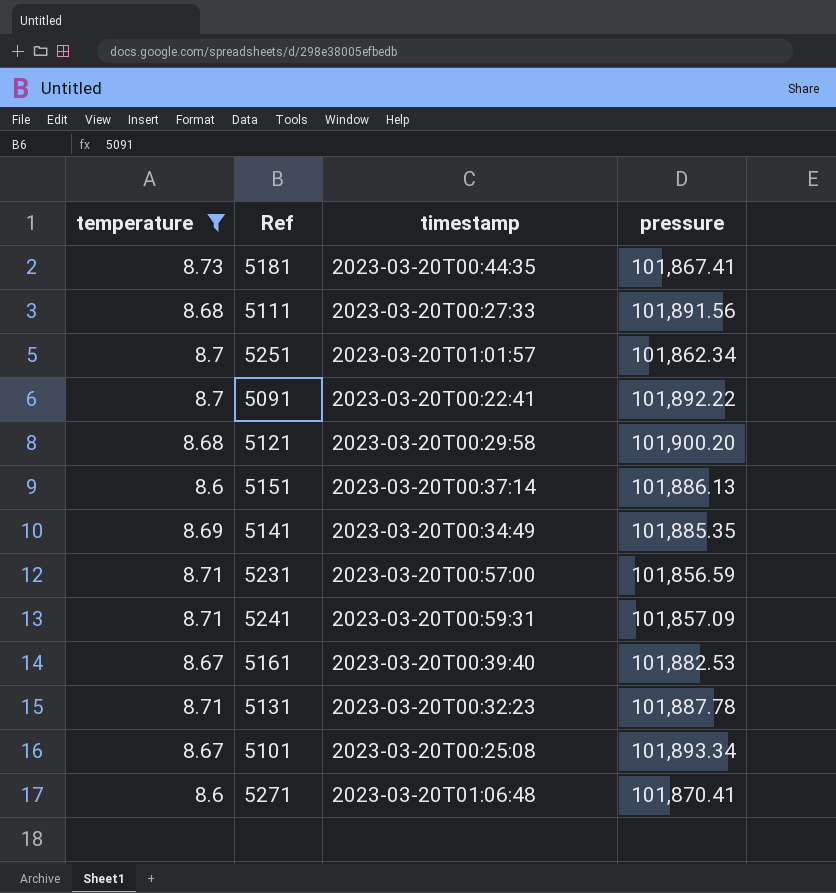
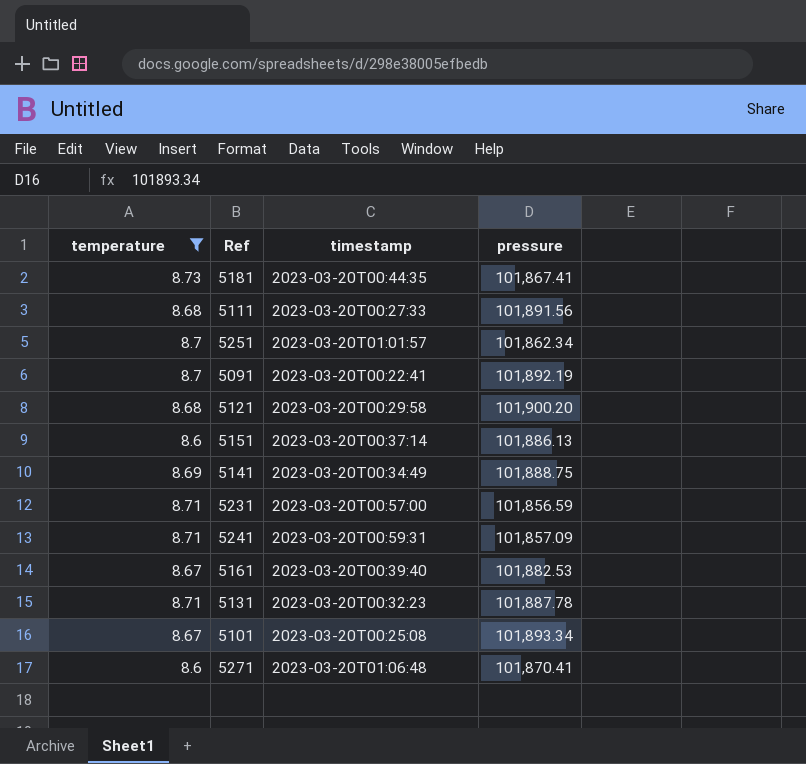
5091 | pressure: 101,892.22 -> 101,892.19
5141 | pressure: 101,885.35 -> 101,888.75

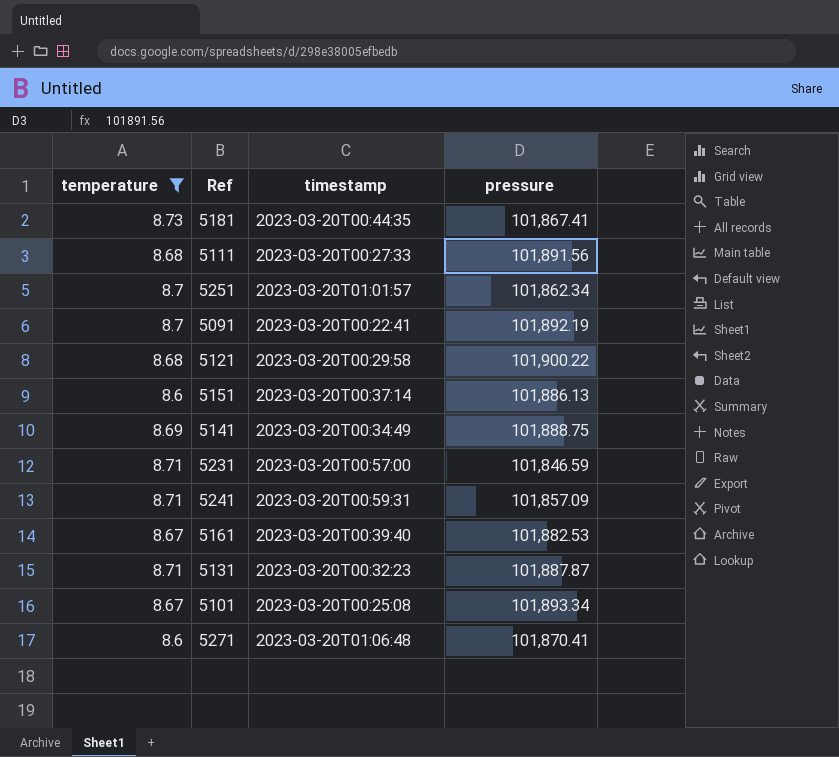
5121 | pressure: 101,900.20 -> 101,900.22
5231 | pressure: 101,856.59 -> 101,846.59
5131 | pressure: 101,887.78 -> 101,887.87

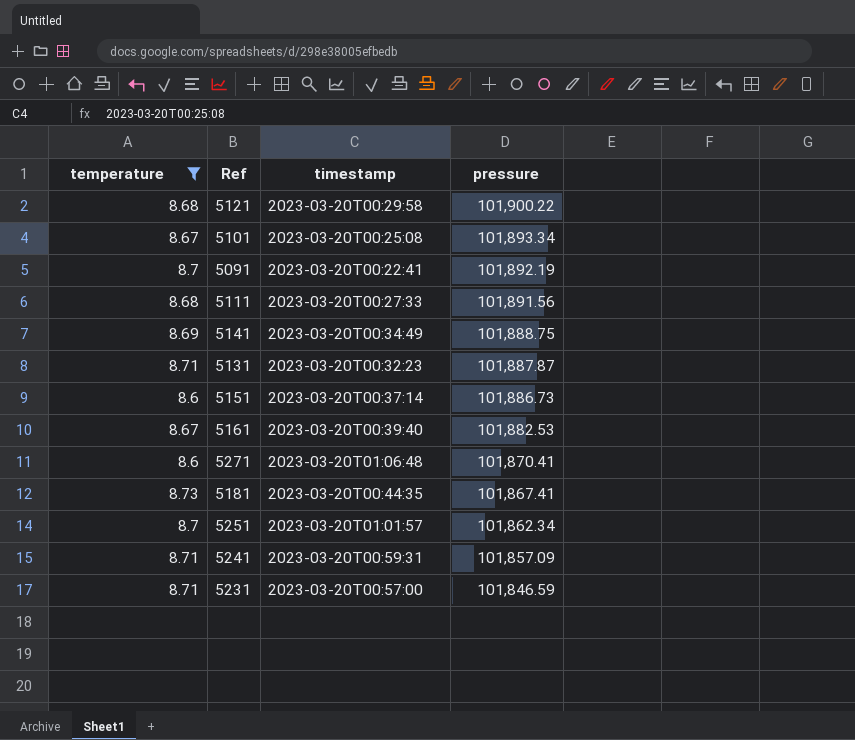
row order: none -> pressure descending
5151 | pressure: 101,886.13 -> 101,886.73

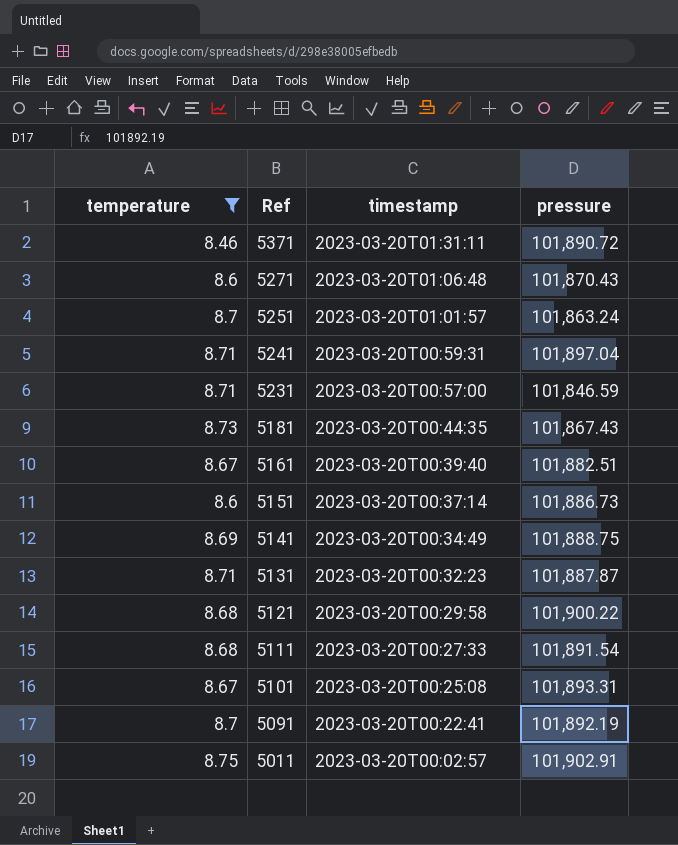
row order: pressure descending -> Ref descending
row 5371: none -> 8.46 | 2023-03-20T01:31:11 | 101,890.72
5271 | pressure: 101,870.41 -> 101,870.43
5251 | pressure: 101,862.34 -> 101,863.24
5241 | pressure: 101,857.09 -> 101,897.04
5181 | pressure: 101,867.41 -> 101,867.43
5161 | pressure: 101,882.53 -> 101,882.51
5111 | pressure: 101,891.56 -> 101,891.54
5101 | pressure: 101,893.34 -> 101,893.31
row 5011: none -> 8.75 | 2023-03-20T00:02:57 | 101,902.91

